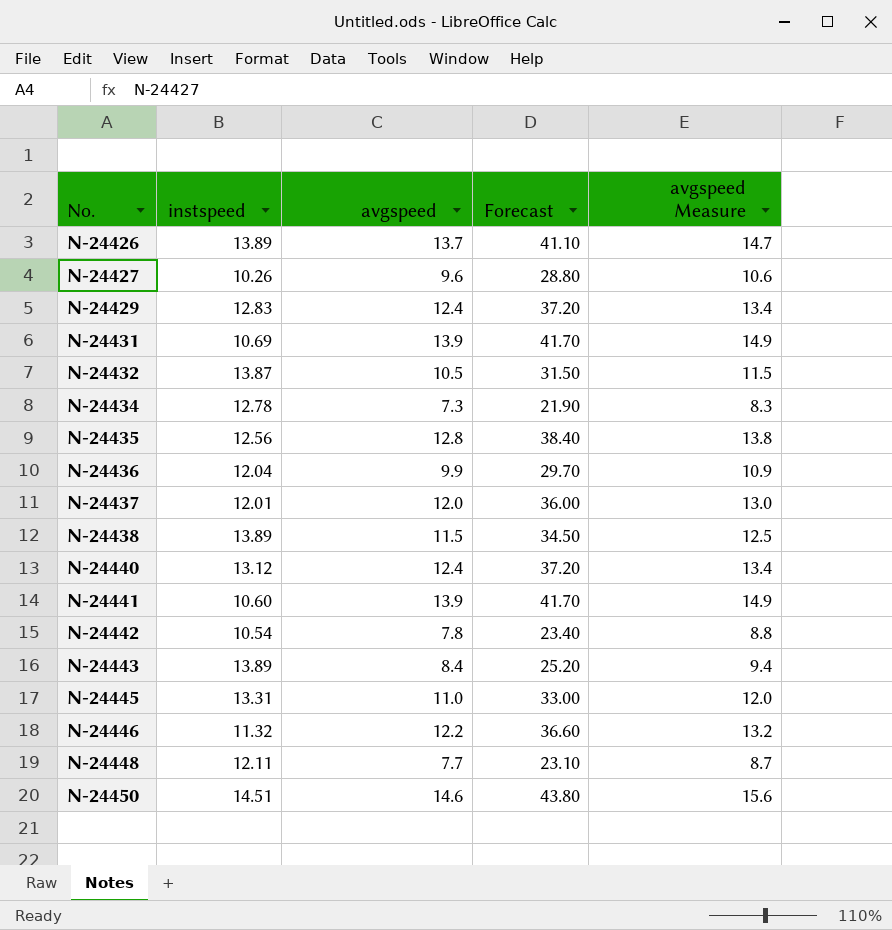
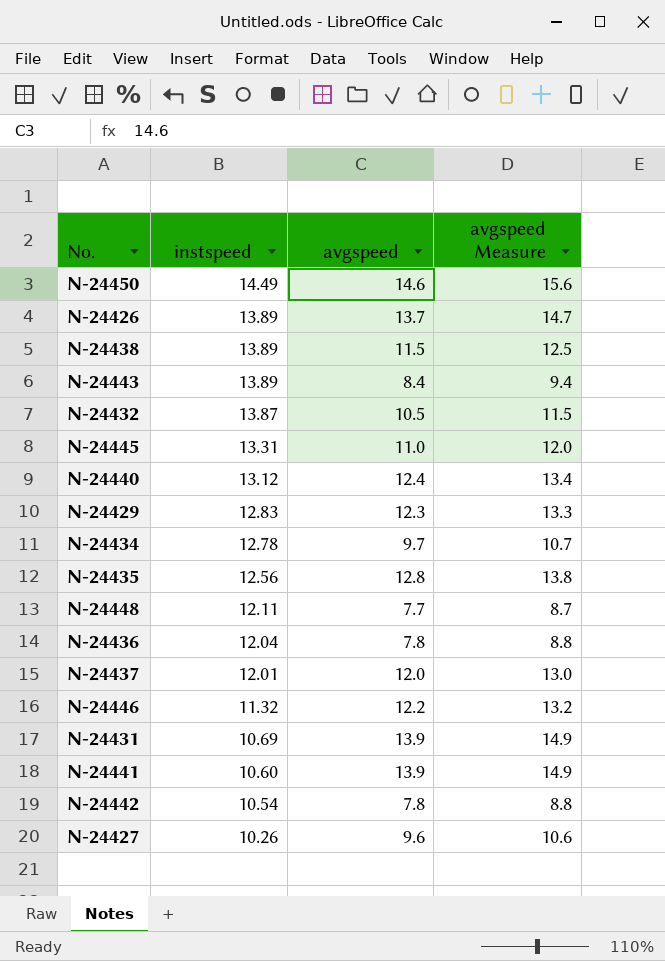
row order: No. ascending -> instspeed descending
column Forecast | formula: [avgspeed] * 3 -> none
N-24450 | instspeed: 14.51 -> 14.49
N-24429 | avgspeed: 12.4 -> 12.3
N-24429 | avgspeed Measure: 13.4 -> 13.3
N-24434 | avgspeed: 7.3 -> 9.7
N-24434 | avgspeed Measure: 8.3 -> 10.7
N-24436 | avgspeed: 9.9 -> 7.8
N-24436 | avgspeed Measure: 10.9 -> 8.8

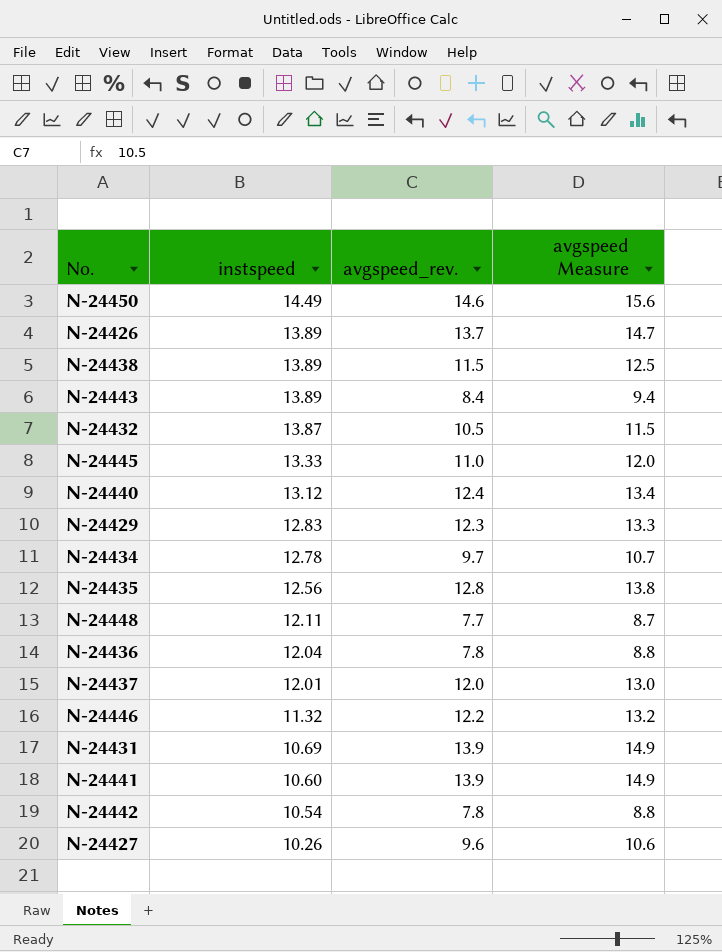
column name: avgspeed -> avgspeed_rev.
N-24445 | instspeed: 13.31 -> 13.33

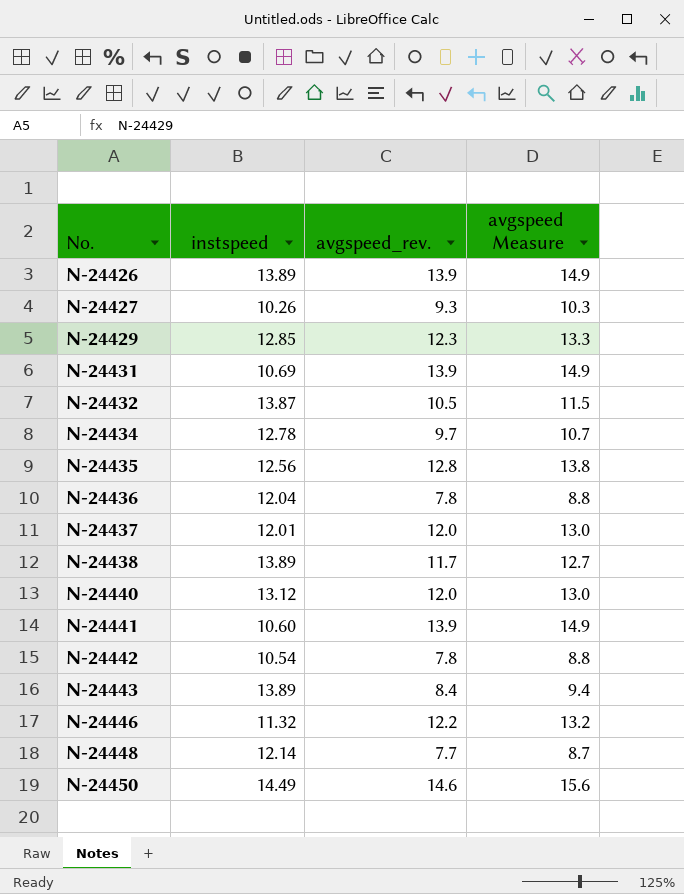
row order: instspeed descending -> No. ascending
row N-24445: 13.33 | 11.0 | 12.0 -> none
N-24426 | avgspeed_rev.: 13.7 -> 13.9
N-24426 | avgspeed Measure: 14.7 -> 14.9
N-24427 | avgspeed_rev.: 9.6 -> 9.3
N-24427 | avgspeed Measure: 10.6 -> 10.3
N-24429 | instspeed: 12.83 -> 12.85
N-24438 | avgspeed_rev.: 11.5 -> 11.7
N-24438 | avgspeed Measure: 12.5 -> 12.7
N-24440 | avgspeed_rev.: 12.4 -> 12.0
N-24440 | avgspeed Measure: 13.4 -> 13.0
N-24448 | instspeed: 12.11 -> 12.14

